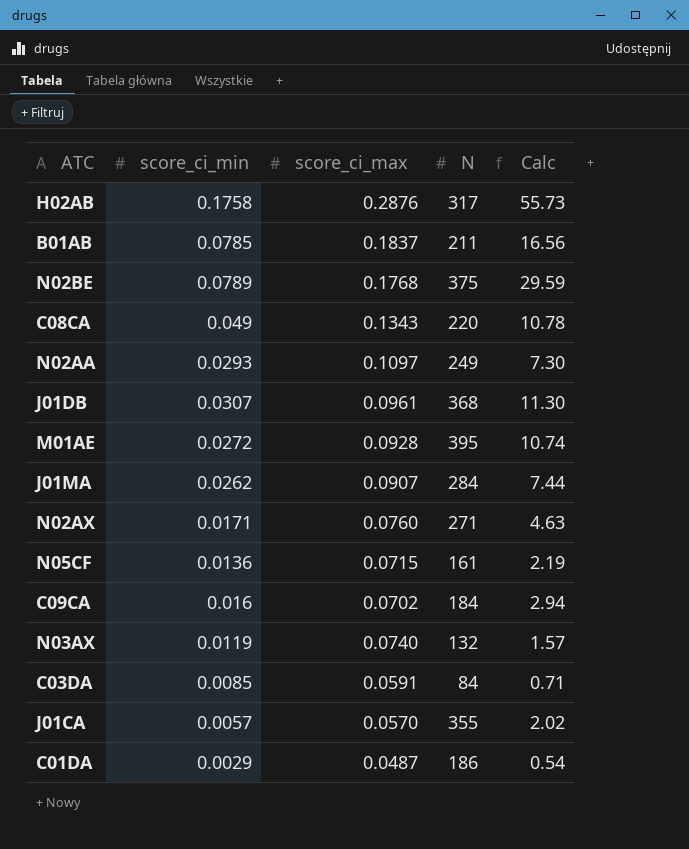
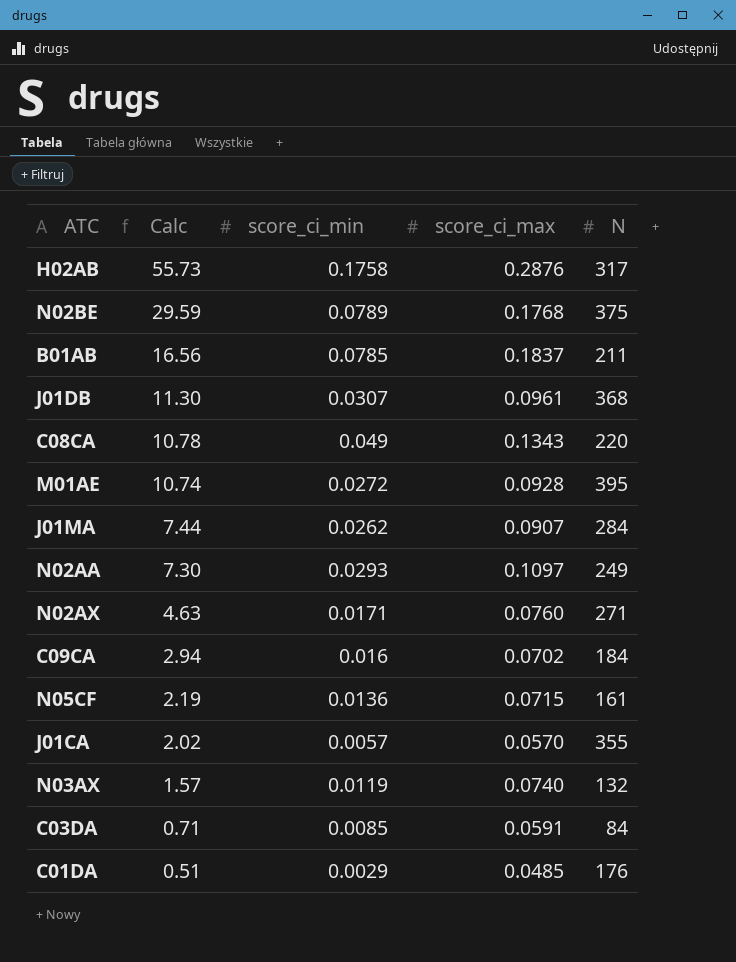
row order: none -> Calc descending
column Calc | position: 5 -> 2
C01DA | Calc: 0.54 -> 0.51
C01DA | score_ci_max: 0.0487 -> 0.0485
C01DA | N: 186 -> 176

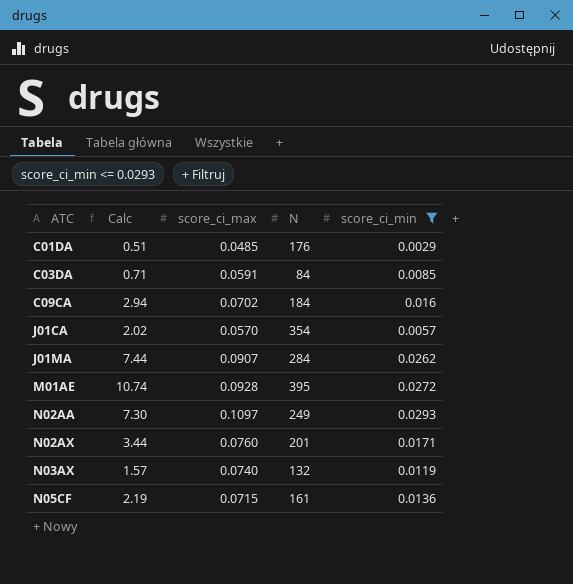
filter: none -> score_ci_min <= 0.0293
row order: Calc descending -> ATC ascending
column score_ci_min | position: 3 -> 5
J01CA | N: 355 -> 354
N02AX | Calc: 4.63 -> 3.44
N02AX | N: 271 -> 201

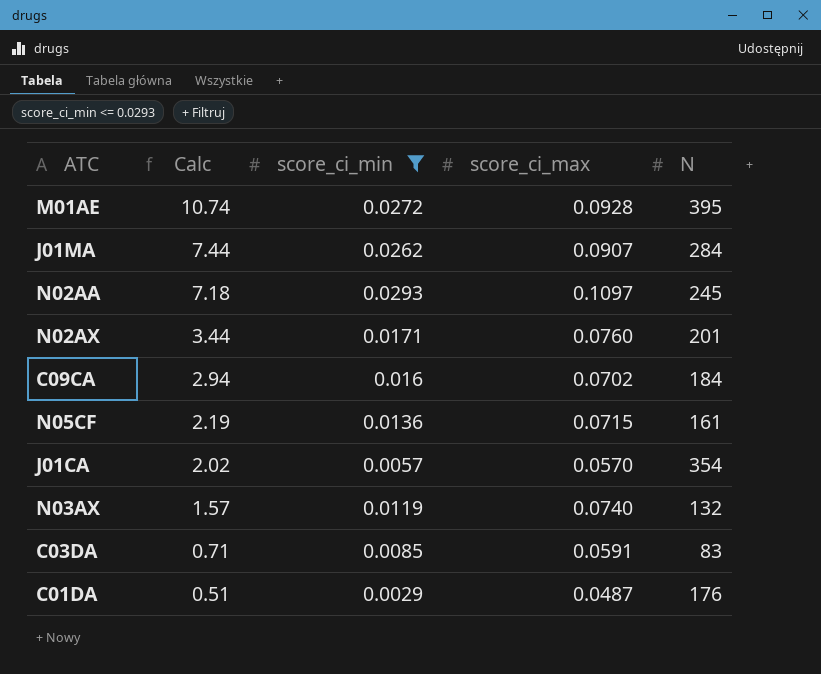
row order: ATC ascending -> Calc descending
column score_ci_min | position: 5 -> 3
N02AA | Calc: 7.30 -> 7.18
N02AA | N: 249 -> 245
C03DA | N: 84 -> 83
C01DA | score_ci_max: 0.0485 -> 0.0487

